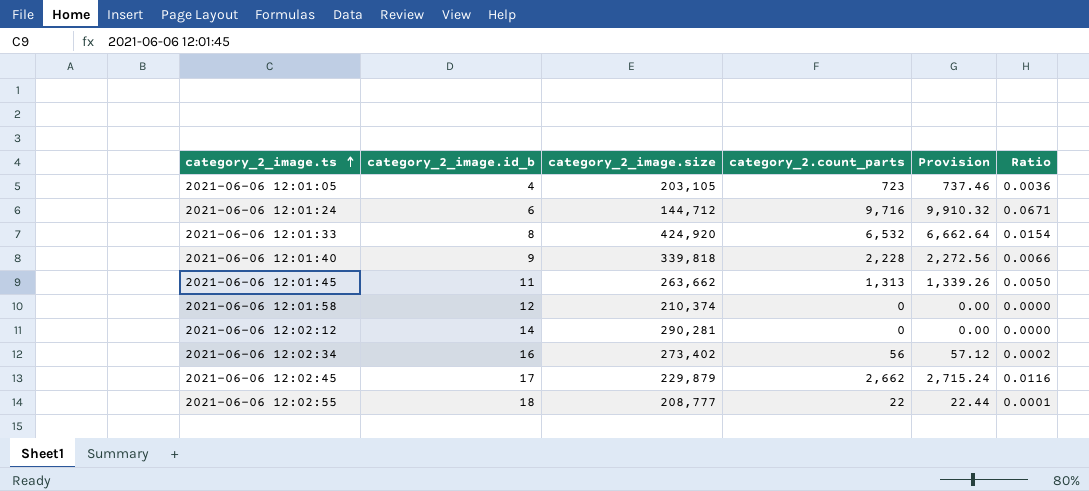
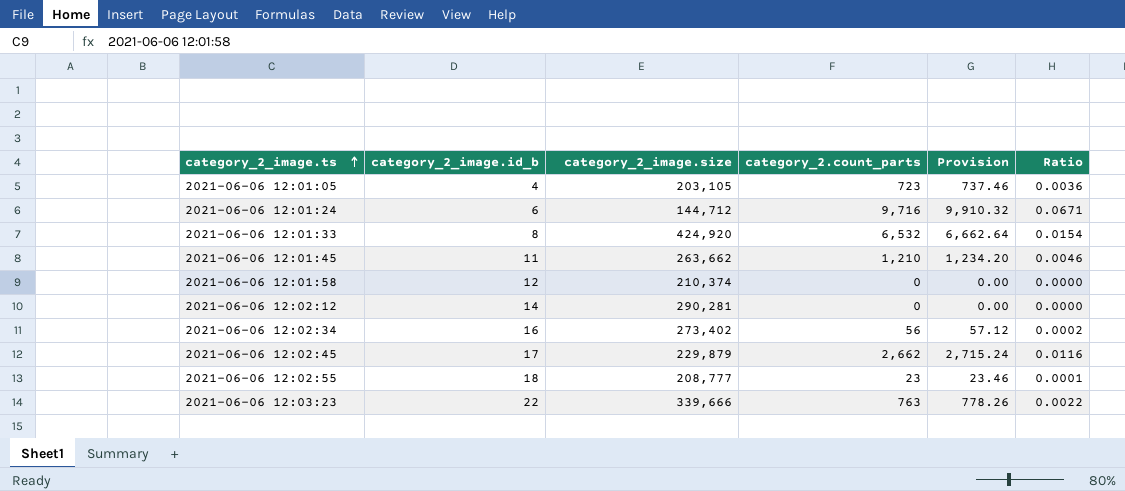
row 2021-06-06 12:01:40: 9 | 339,818 | 2,228 | 2,272.56 | 0.0066 -> none
2021-06-06 12:01:45 | category_2.count_parts: 1,313 -> 1,210
2021-06-06 12:01:45 | Provision: 1,339.26 -> 1,234.20
2021-06-06 12:01:45 | Ratio: 0.0050 -> 0.0046
2021-06-06 12:02:55 | category_2.count_parts: 22 -> 23
2021-06-06 12:02:55 | Provision: 22.44 -> 23.46
row 2021-06-06 12:03:23: none -> 22 | 339,666 | 763 | 778.26 | 0.0022

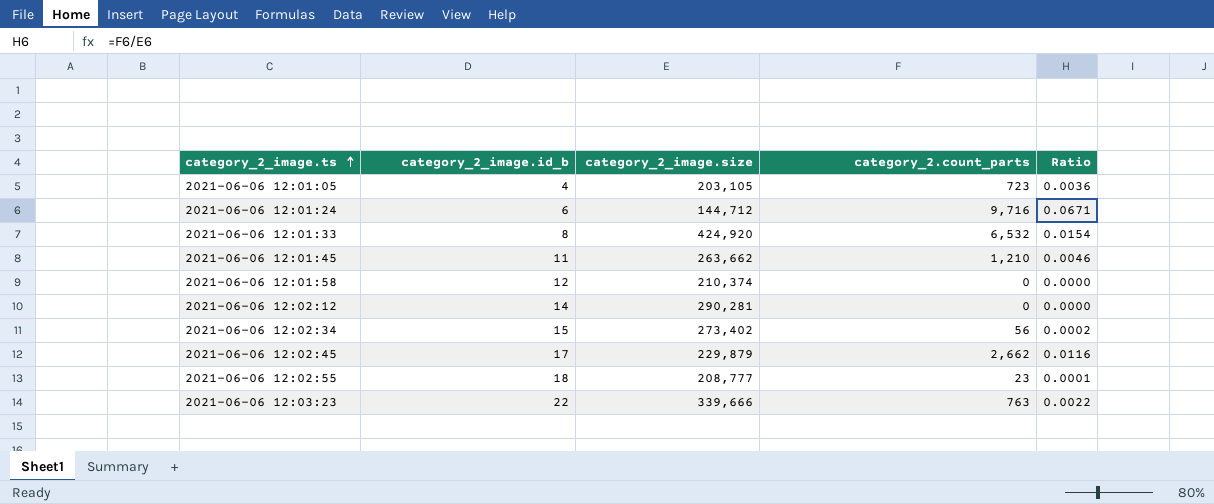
column Provision | formula: [category_2.count_parts] * 1.02 -> none
2021-06-06 12:02:34 | category_2_image.id_b: 16 -> 15

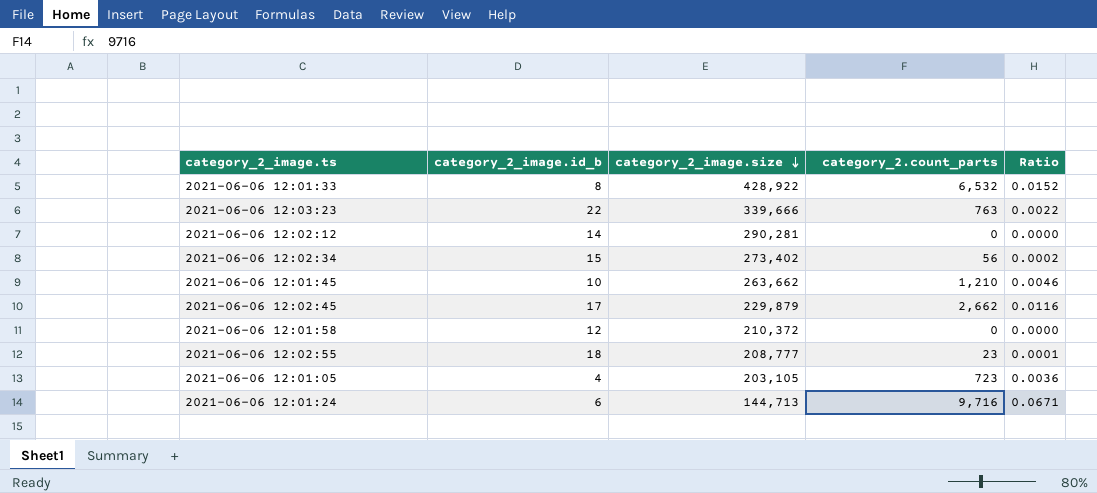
row order: category_2_image.ts ascending -> category_2_image.size descending
2021-06-06 12:01:33 | category_2_image.size: 424,920 -> 428,922
2021-06-06 12:01:33 | Ratio: 0.0154 -> 0.0152
2021-06-06 12:01:45 | category_2_image.id_b: 11 -> 10
2021-06-06 12:01:58 | category_2_image.size: 210,374 -> 210,372
2021-06-06 12:01:24 | category_2_image.size: 144,712 -> 144,713

